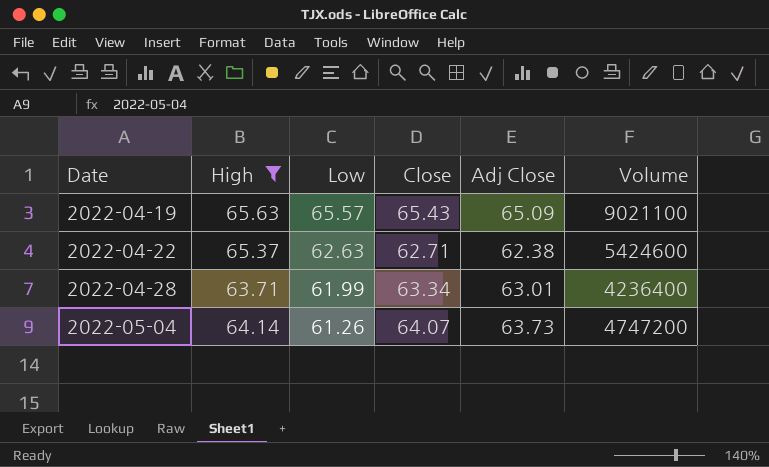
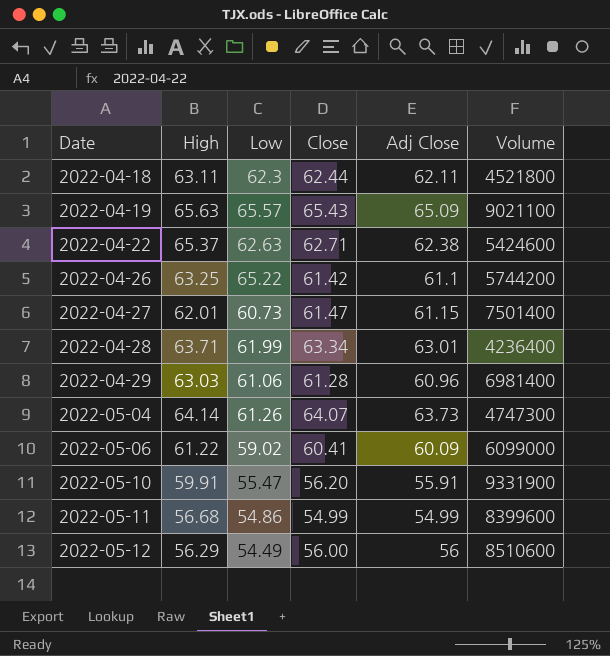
filter: High >= 63.71 -> none
2022-05-04 | Volume: 4747200 -> 4747300

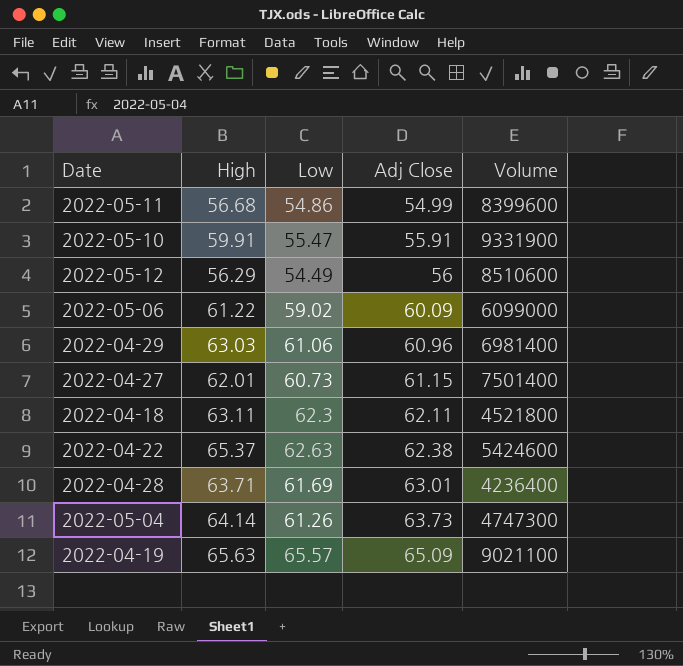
row order: Date ascending -> Adj Close ascending
column Close | position: 4 -> none
row 2022-04-26: 63.25 | 65.22 | 61.42 | 61.1 | 5744200 -> none
2022-04-28 | Low: 61.99 -> 61.69

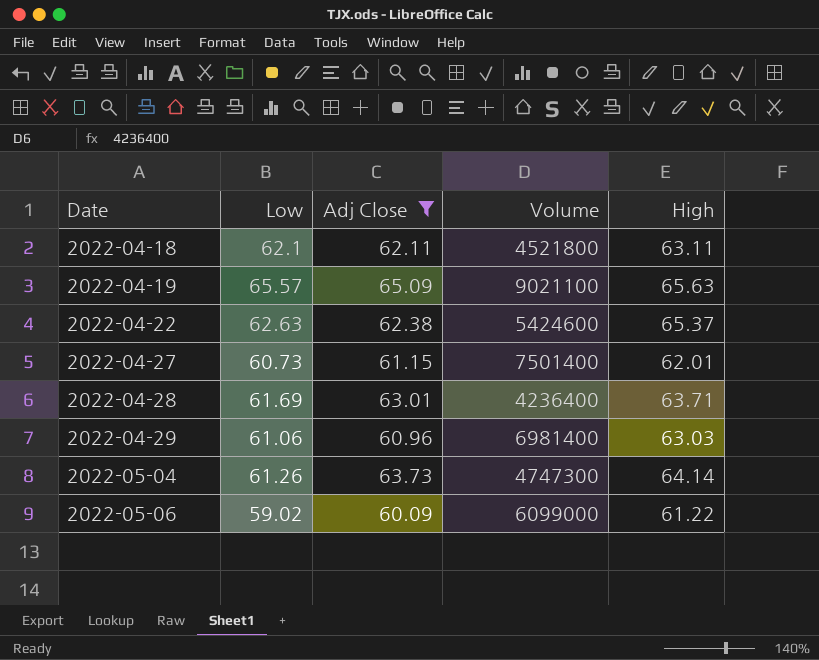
filter: none -> Adj Close >= 60.09
row order: Adj Close ascending -> Date ascending
column High | position: 2 -> 5
2022-04-18 | Low: 62.3 -> 62.1

